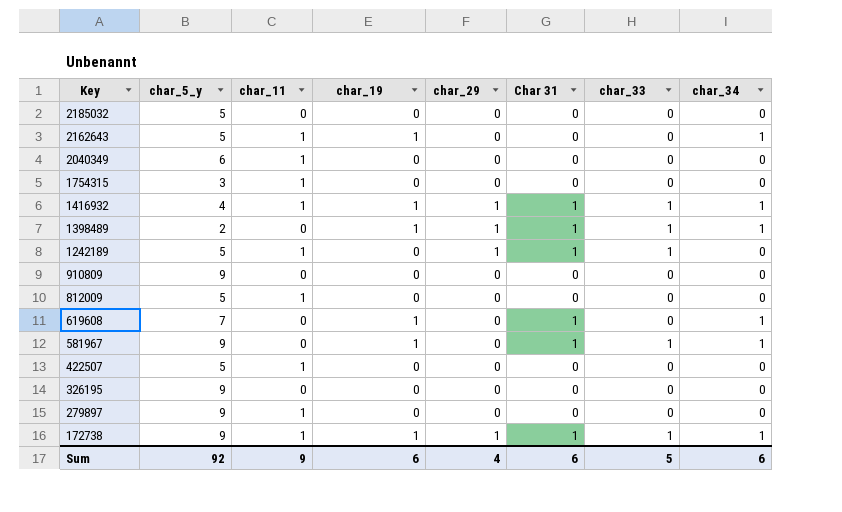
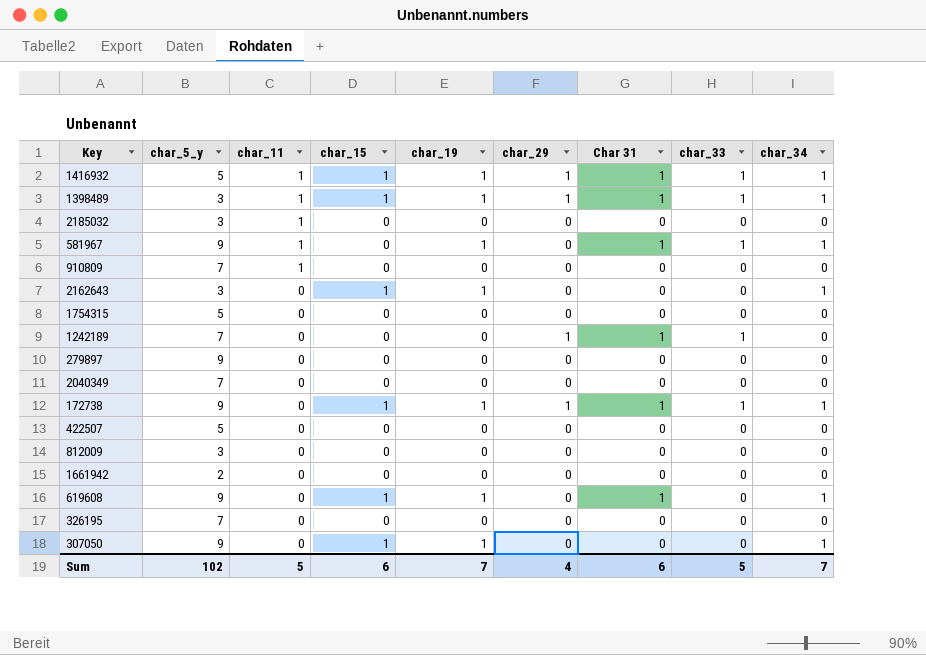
row order: Key descending -> char_11 descending
column char_15 | position: none -> 4
1416932 | char_5_y: 4 -> 5
1398489 | char_5_y: 2 -> 3
1398489 | char_11: 0 -> 1
2185032 | char_5_y: 5 -> 3
2185032 | char_11: 0 -> 1
581967 | char_11: 0 -> 1
910809 | char_5_y: 9 -> 7
910809 | char_11: 0 -> 1
2162643 | char_5_y: 5 -> 3
2162643 | char_11: 1 -> 0
1754315 | char_5_y: 3 -> 5
1754315 | char_11: 1 -> 0
1242189 | char_5_y: 5 -> 7
1242189 | char_11: 1 -> 0
279897 | char_11: 1 -> 0
2040349 | char_5_y: 6 -> 7
2040349 | char_11: 1 -> 0
172738 | char_11: 1 -> 0
422507 | char_11: 1 -> 0
812009 | char_5_y: 5 -> 3
812009 | char_11: 1 -> 0
row 1661942: none -> 2 | 0 | 0 | 0 | 0 | 0 | 0 | 0
619608 | char_5_y: 7 -> 9
326195 | char_5_y: 9 -> 7
row 307050: none -> 9 | 0 | 1 | 1 | 0 | 0 | 0 | 1
Sum | char_5_y: 92 -> 102
Sum | char_11: 9 -> 5
Sum | char_19: 6 -> 7
Sum | char_34: 6 -> 7

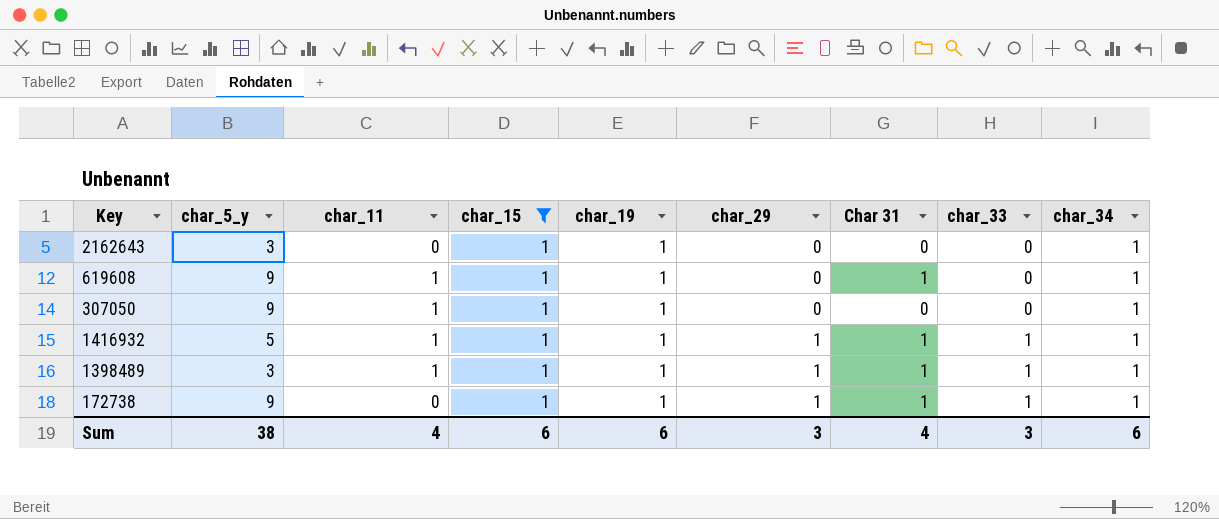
filter: none -> char_15 = 1
row order: char_11 descending -> char_29 ascending
619608 | char_11: 0 -> 1
307050 | char_11: 0 -> 1
Sum | char_5_y: 102 -> 38
Sum | char_11: 5 -> 4
Sum | char_19: 7 -> 6
Sum | char_29: 4 -> 3
Sum | Char 31: 6 -> 4
Sum | char_33: 5 -> 3
Sum | char_34: 7 -> 6

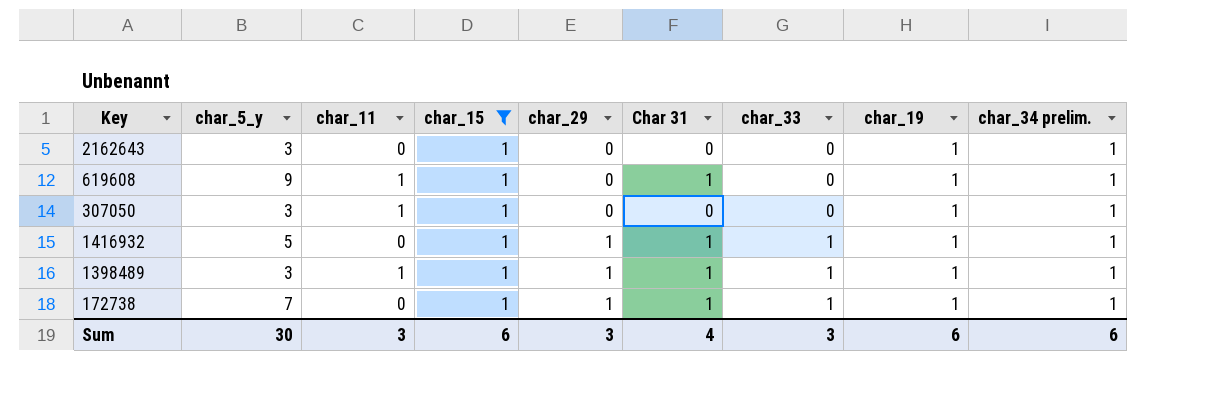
column char_19 | position: 5 -> 8
column name: char_34 -> char_34 prelim.
307050 | char_5_y: 9 -> 3
1416932 | char_11: 1 -> 0
172738 | char_5_y: 9 -> 7
Sum | char_5_y: 38 -> 30
Sum | char_11: 4 -> 3

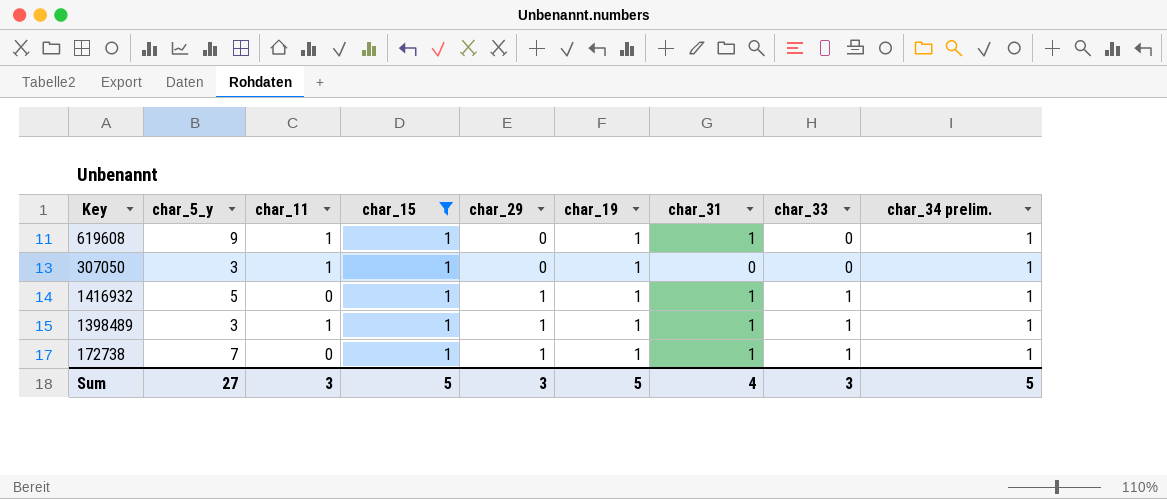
column char_19 | position: 8 -> 6
column name: Char 31 -> char_31
row 2162643: 3 | 0 | 1 | 0 | 0 | 0 | 1 | 1 -> none
Sum | char_5_y: 30 -> 27
Sum | char_15: 6 -> 5
Sum | char_19: 6 -> 5
Sum | char_34 prelim.: 6 -> 5

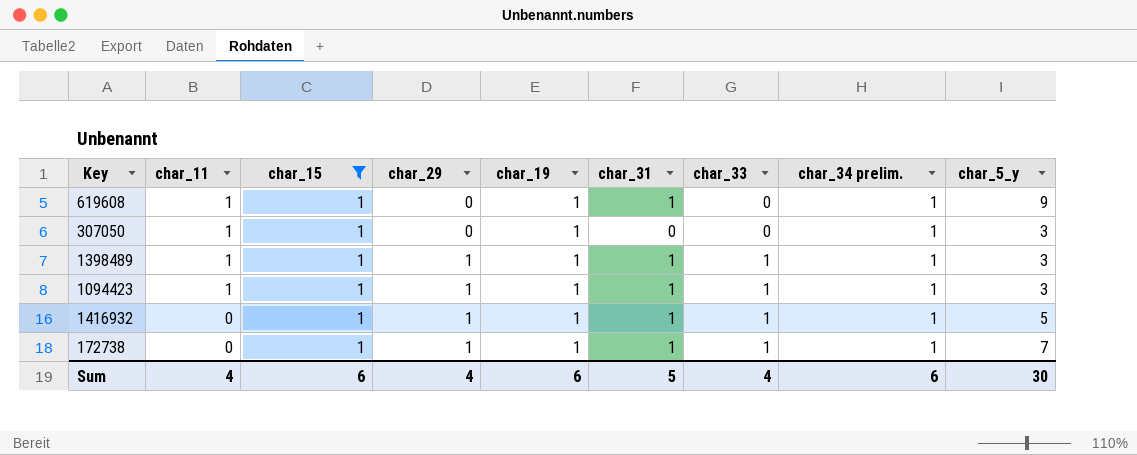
row order: char_29 ascending -> char_11 descending
column char_5_y | position: 2 -> 9
row 1094423: none -> 1 | 1 | 1 | 1 | 1 | 1 | 1 | 3
Sum | char_11: 3 -> 4
Sum | char_15: 5 -> 6
Sum | char_29: 3 -> 4
Sum | char_19: 5 -> 6
Sum | char_31: 4 -> 5
Sum | char_33: 3 -> 4
Sum | char_34 prelim.: 5 -> 6
Sum | char_5_y: 27 -> 30

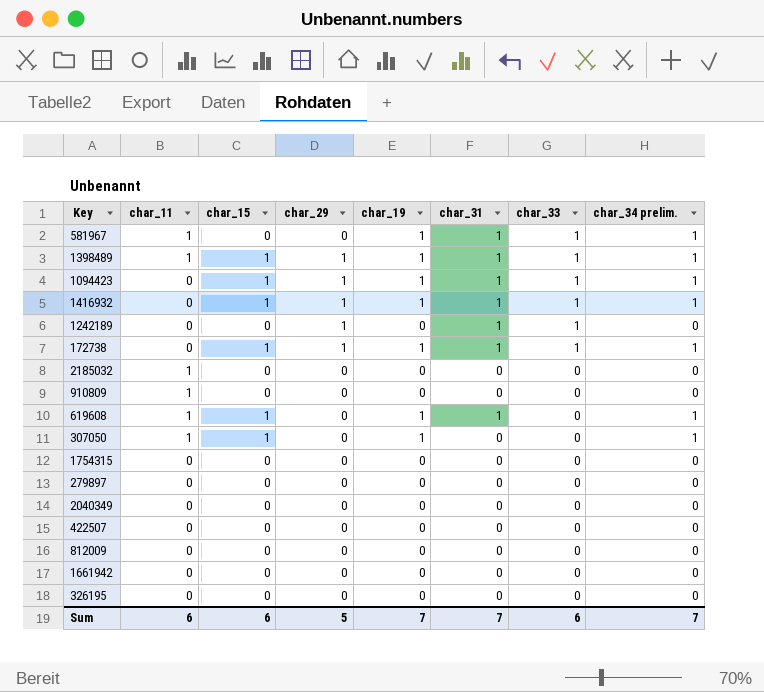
filter: char_15 = 1 -> none
row order: char_11 descending -> char_33 descending
column char_5_y | position: 9 -> none
1094423 | char_11: 1 -> 0
Sum | char_11: 4 -> 6
Sum | char_29: 4 -> 5
Sum | char_19: 6 -> 7
Sum | char_31: 5 -> 7
Sum | char_33: 4 -> 6
Sum | char_34 prelim.: 6 -> 7

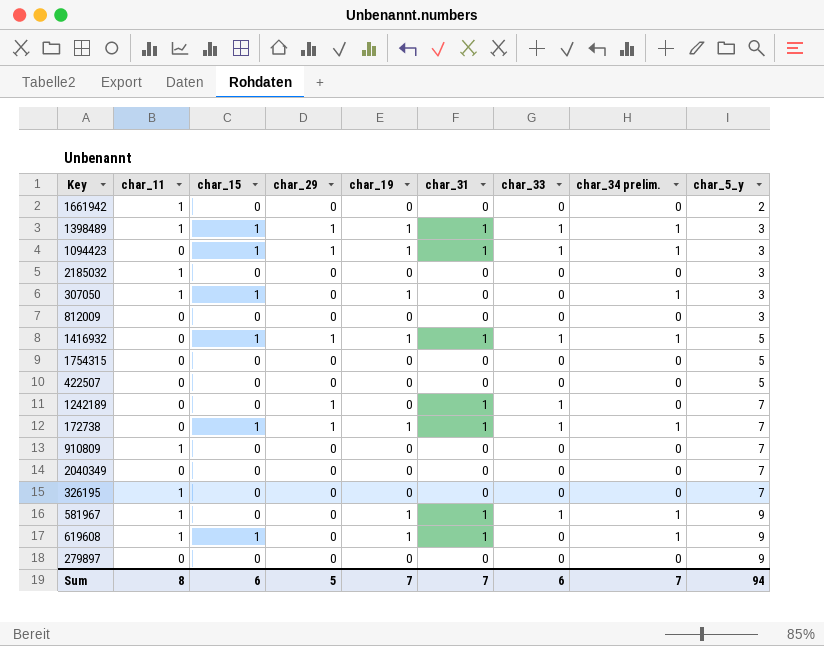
row order: char_33 descending -> char_5_y ascending
column char_5_y | position: none -> 9
1661942 | char_11: 0 -> 1
326195 | char_11: 0 -> 1
Sum | char_11: 6 -> 8

